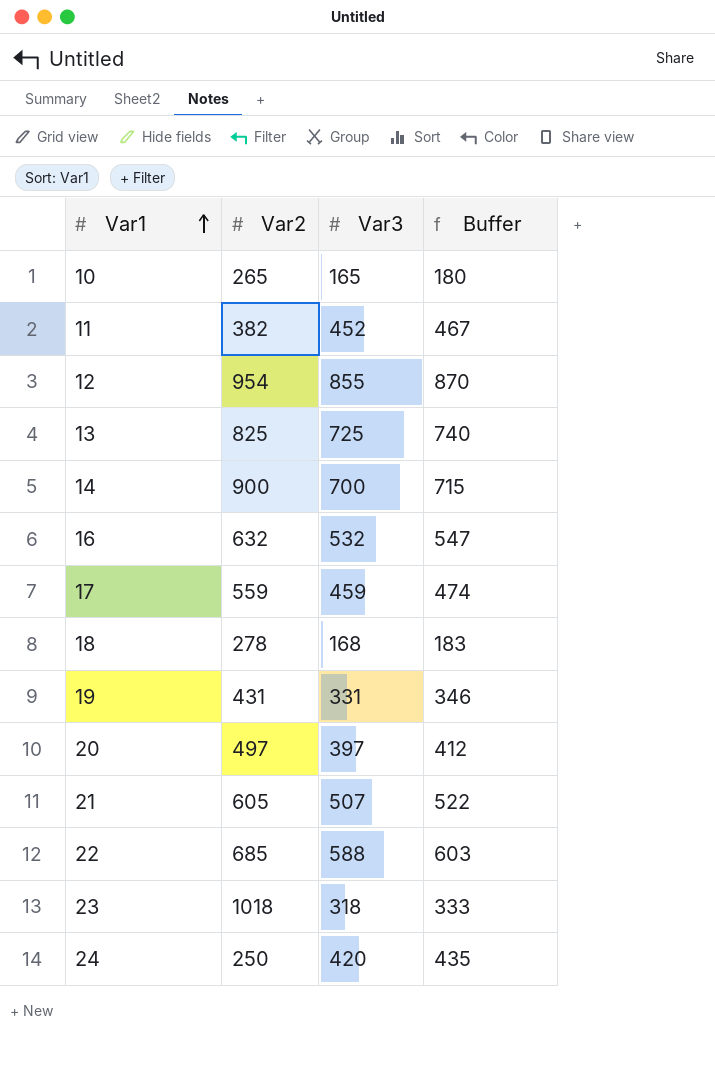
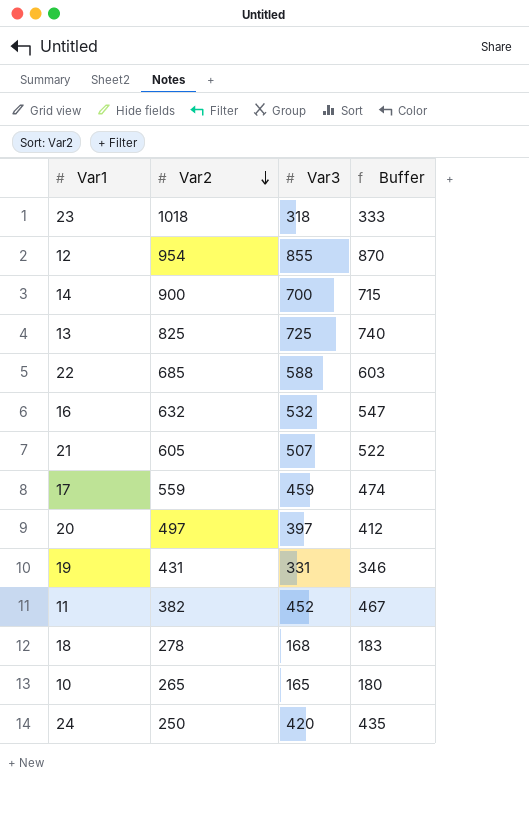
row order: Var1 ascending -> Var2 descending

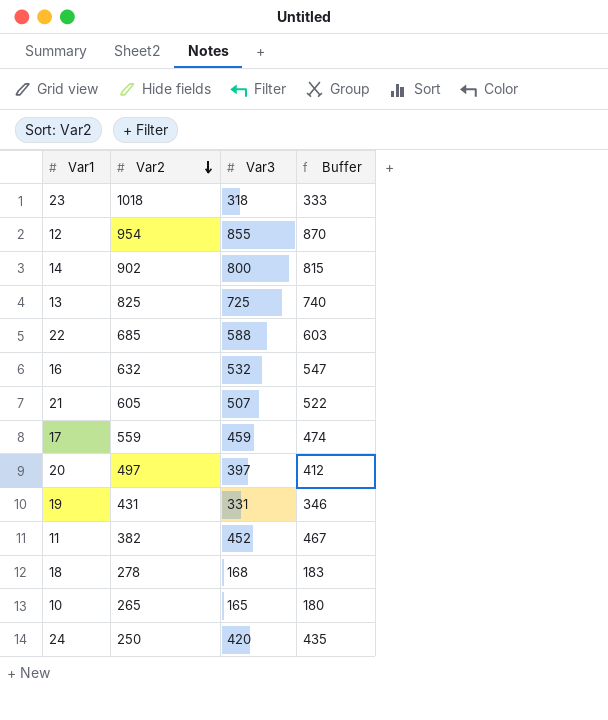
14 | Var2: 900 -> 902
14 | Var3: 700 -> 800
14 | Buffer: 715 -> 815

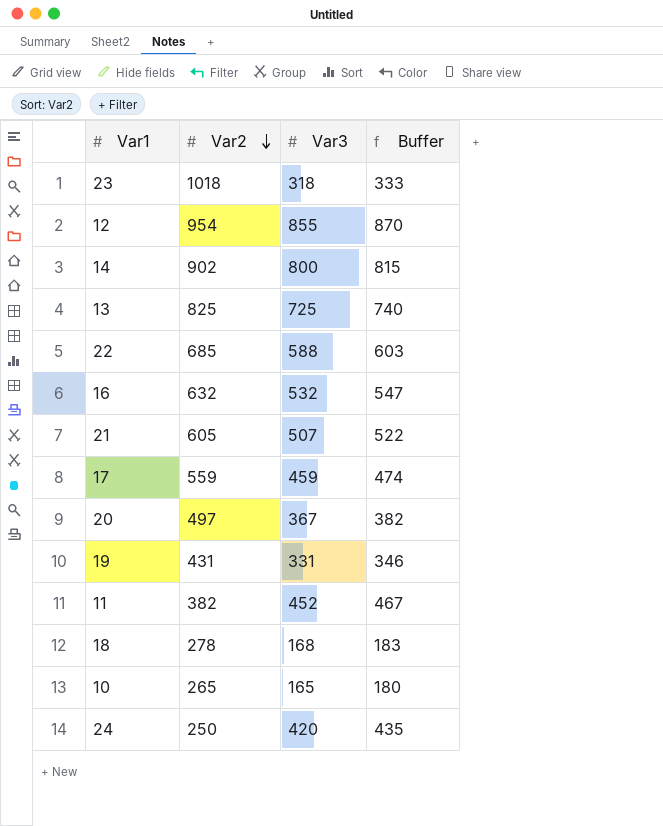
20 | Var3: 397 -> 367
20 | Buffer: 412 -> 382

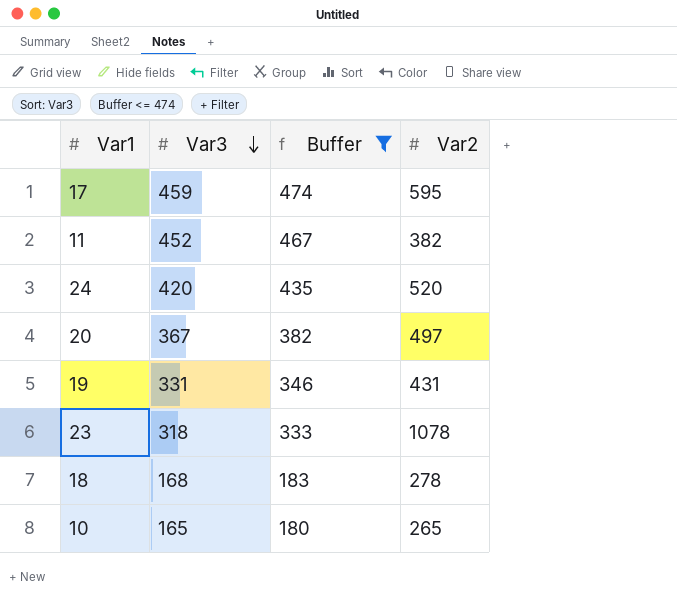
filter: none -> Buffer <= 474
row order: Var2 descending -> Var3 descending
column Var2 | position: 2 -> 4
17 | Var2: 559 -> 595
24 | Var2: 250 -> 520
23 | Var2: 1018 -> 1078

